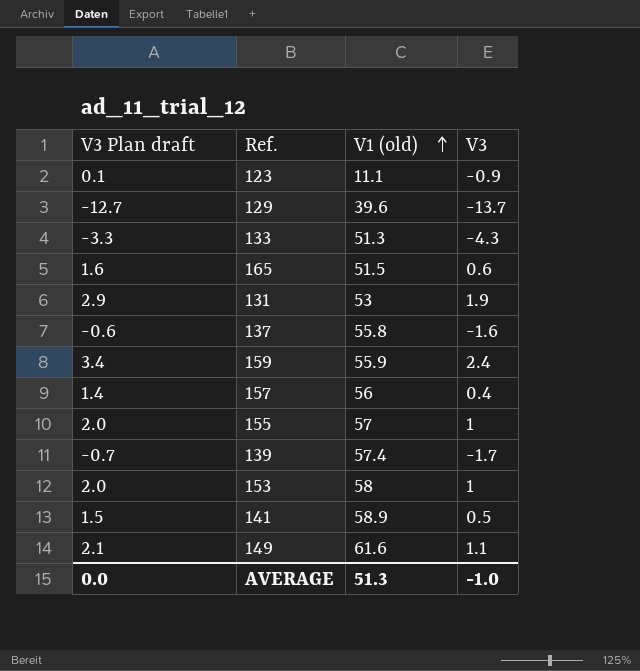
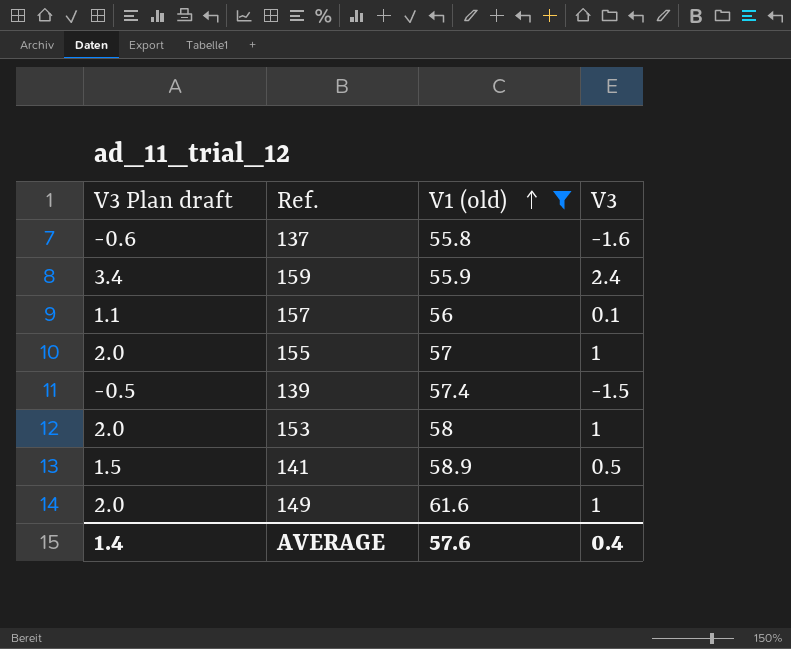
filter: none -> V1 (old) >= 55.8
157 | V3 Plan draft: 1.4 -> 1.1
157 | V3: 0.4 -> 0.1
139 | V3 Plan draft: -0.7 -> -0.5
139 | V3: -1.7 -> -1.5
149 | V3 Plan draft: 2.1 -> 2.0
149 | V3: 1.1 -> 1
AVERAGE | V3 Plan draft: 0.0 -> 1.4
AVERAGE | V1 (old): 51.3 -> 57.6
AVERAGE | V3: -1.0 -> 0.4

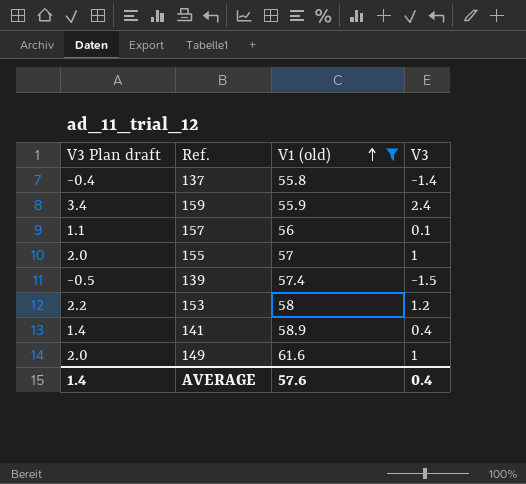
137 | V3 Plan draft: -0.6 -> -0.4
137 | V3: -1.6 -> -1.4
153 | V3 Plan draft: 2.0 -> 2.2
153 | V3: 1 -> 1.2
141 | V3 Plan draft: 1.5 -> 1.4
141 | V3: 0.5 -> 0.4

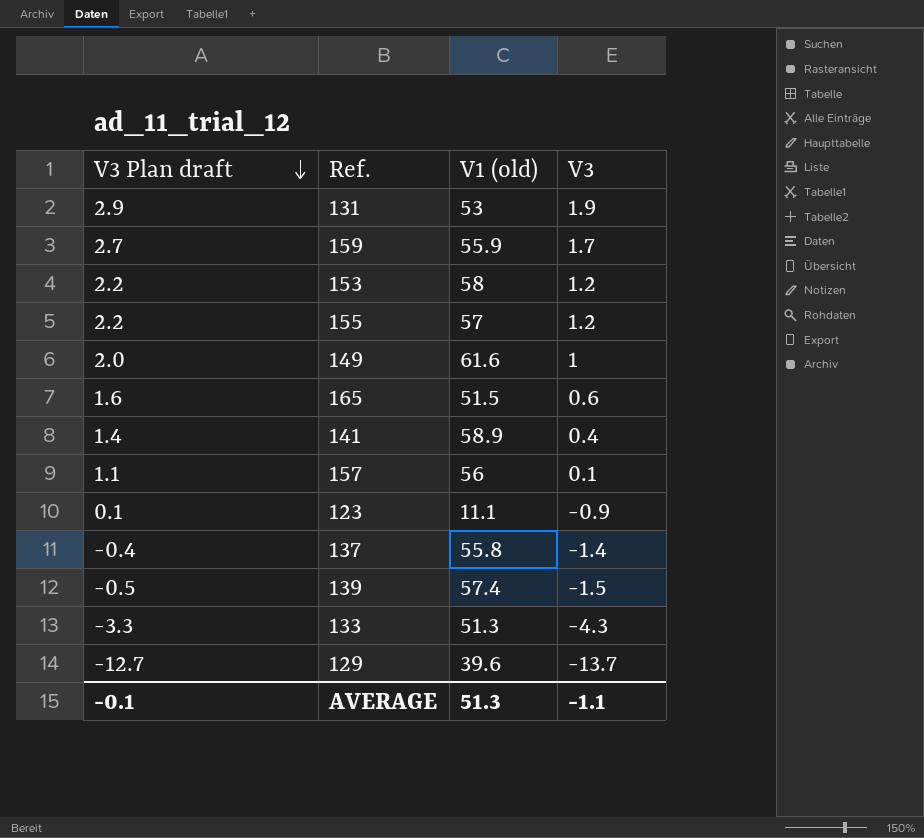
filter: V1 (old) >= 55.8 -> none
row order: V1 (old) ascending -> V3 Plan draft descending
159 | V3 Plan draft: 3.4 -> 2.7
159 | V3: 2.4 -> 1.7
155 | V3 Plan draft: 2.0 -> 2.2
155 | V3: 1 -> 1.2
AVERAGE | V3 Plan draft: 1.4 -> -0.1
AVERAGE | V1 (old): 57.6 -> 51.3
AVERAGE | V3: 0.4 -> -1.1

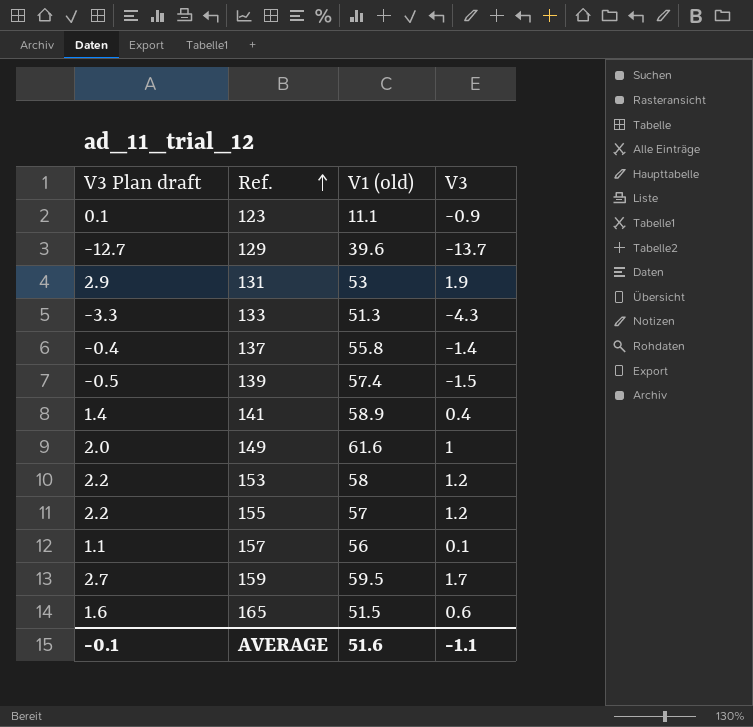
row order: V3 Plan draft descending -> Ref. ascending
159 | V1 (old): 55.9 -> 59.5
AVERAGE | V1 (old): 51.3 -> 51.6

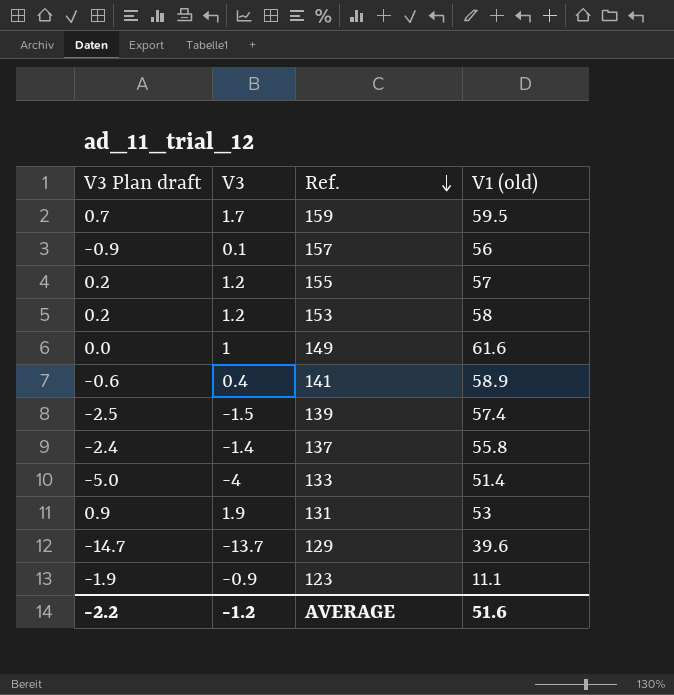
row order: Ref. ascending -> Ref. descending
column V3 Plan draft | formula: [V3] + 1 -> [V3] - 1
column V3 | position: 4 -> 2
row 165: 1.6 | 51.5 | 0.6 -> none
133 | V3: -4.3 -> -4
133 | V1 (old): 51.3 -> 51.4
AVERAGE | V3 Plan draft: -0.1 -> -2.2
AVERAGE | V3: -1.1 -> -1.2

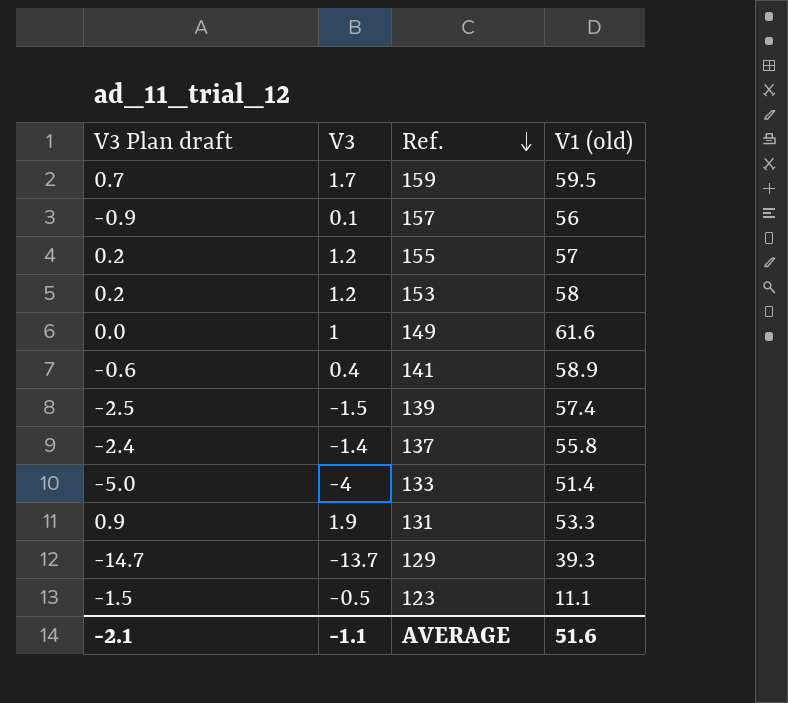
131 | V1 (old): 53 -> 53.3
129 | V1 (old): 39.6 -> 39.3
123 | V3 Plan draft: -1.9 -> -1.5
123 | V3: -0.9 -> -0.5
AVERAGE | V3 Plan draft: -2.2 -> -2.1
AVERAGE | V3: -1.2 -> -1.1

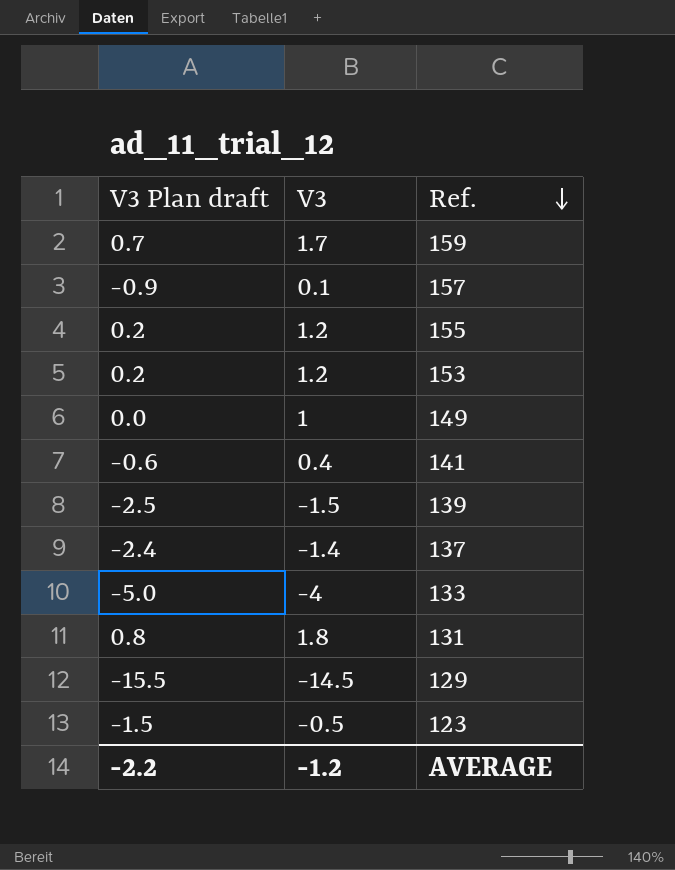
column V1 (old) | position: 4 -> none
131 | V3 Plan draft: 0.9 -> 0.8
131 | V3: 1.9 -> 1.8
129 | V3 Plan draft: -14.7 -> -15.5
129 | V3: -13.7 -> -14.5
AVERAGE | V3 Plan draft: -2.1 -> -2.2
AVERAGE | V3: -1.1 -> -1.2

